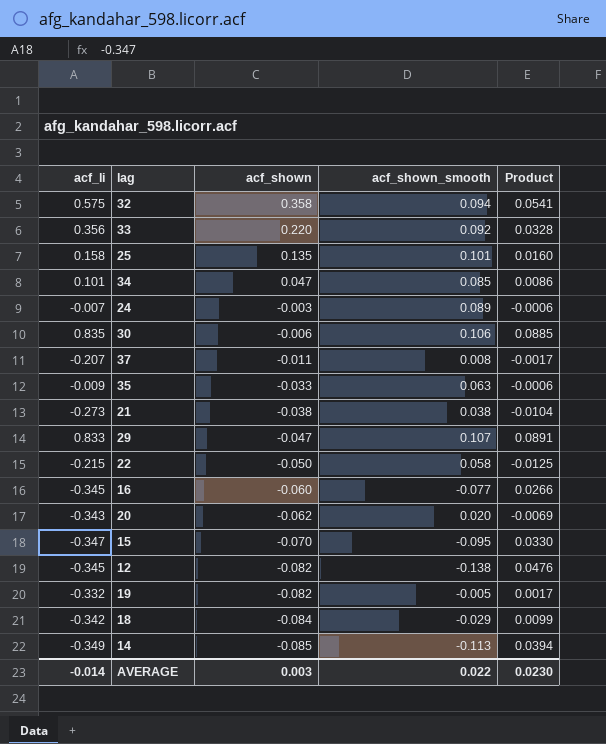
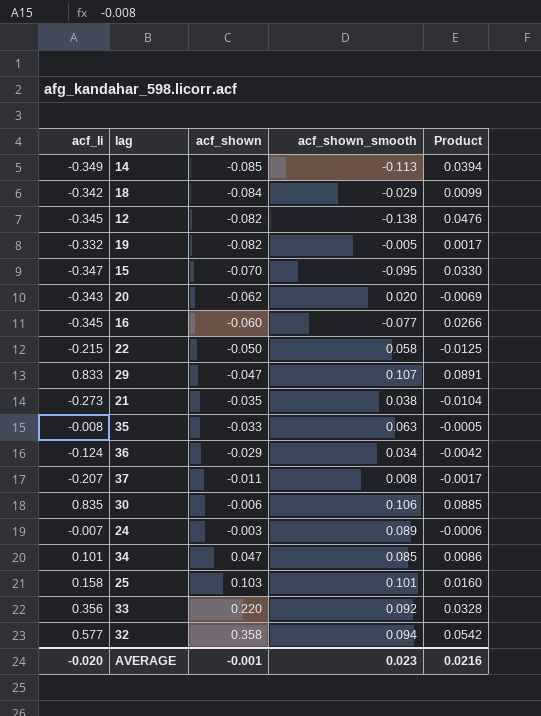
row order: acf_shown descending -> acf_shown ascending
21 | acf_shown: -0.038 -> -0.035
35 | acf_li: -0.009 -> -0.008
35 | Product: -0.0006 -> -0.0005
row 36: none -> -0.124 | -0.029 | 0.034 | -0.0042
25 | acf_shown: 0.135 -> 0.103
32 | acf_li: 0.575 -> 0.577
32 | Product: 0.0541 -> 0.0542
AVERAGE | acf_li: -0.014 -> -0.020
AVERAGE | acf_shown: 0.003 -> -0.001
AVERAGE | acf_shown_smooth: 0.022 -> 0.023
AVERAGE | Product: 0.0230 -> 0.0216

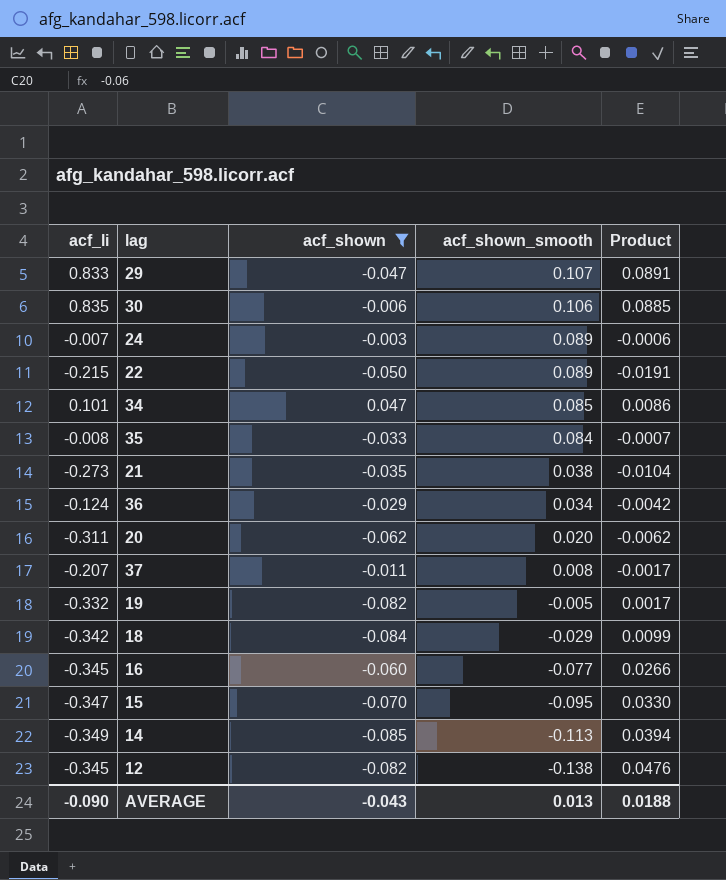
filter: none -> acf_shown <= 0.047
row order: acf_shown ascending -> acf_shown_smooth descending
22 | acf_shown_smooth: 0.058 -> 0.089
22 | Product: -0.0125 -> -0.0191
35 | acf_shown_smooth: 0.063 -> 0.084
35 | Product: -0.0005 -> -0.0007
20 | acf_li: -0.343 -> -0.311
20 | Product: -0.0069 -> -0.0062
AVERAGE | acf_li: -0.020 -> -0.090
AVERAGE | acf_shown: -0.001 -> -0.043
AVERAGE | acf_shown_smooth: 0.023 -> 0.013
AVERAGE | Product: 0.0216 -> 0.0188

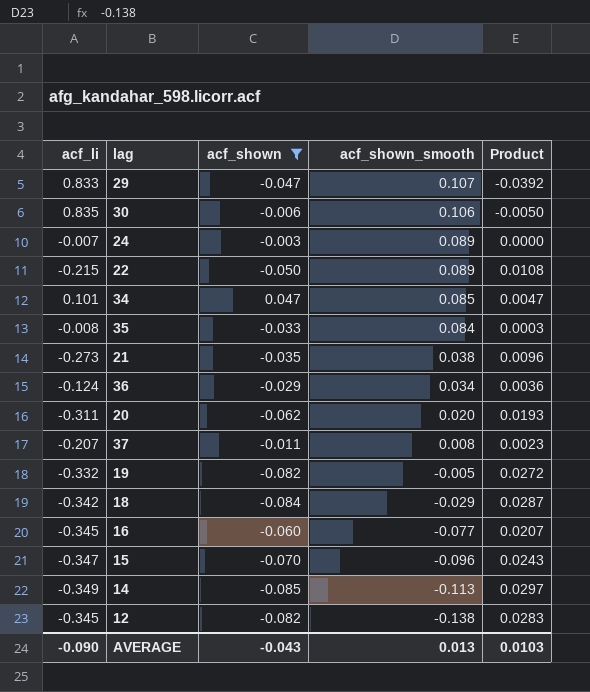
column Product | formula: [acf_li] * [acf_shown_smooth] -> [acf_li] * [acf_shown]
15 | acf_shown_smooth: -0.095 -> -0.096
AVERAGE | Product: 0.0188 -> 0.0103

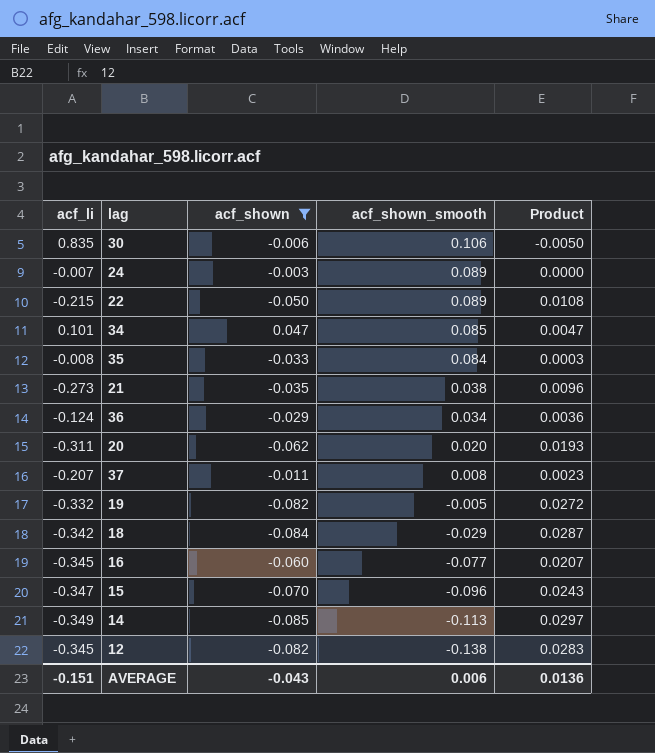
row 29: 0.833 | -0.047 | 0.107 | -0.0392 -> none
AVERAGE | acf_li: -0.090 -> -0.151
AVERAGE | acf_shown_smooth: 0.013 -> 0.006
AVERAGE | Product: 0.0103 -> 0.0136

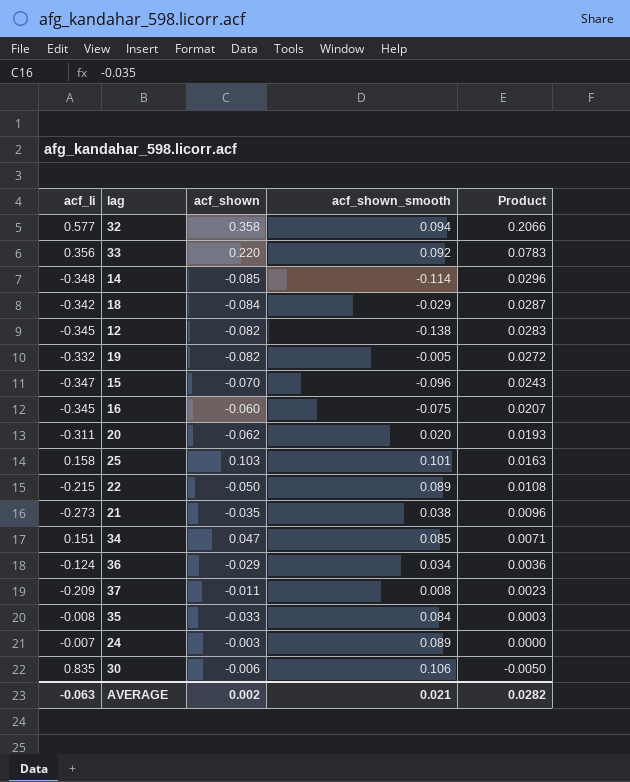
filter: acf_shown <= 0.047 -> none
row order: acf_shown_smooth descending -> Product descending
14 | acf_li: -0.349 -> -0.348
14 | acf_shown_smooth: -0.113 -> -0.114
14 | Product: 0.0297 -> 0.0296
16 | acf_shown_smooth: -0.077 -> -0.075
34 | acf_li: 0.101 -> 0.151
34 | Product: 0.0047 -> 0.0071
37 | acf_li: -0.207 -> -0.209
AVERAGE | acf_li: -0.151 -> -0.063
AVERAGE | acf_shown: -0.043 -> 0.002
AVERAGE | acf_shown_smooth: 0.006 -> 0.021
AVERAGE | Product: 0.0136 -> 0.0282

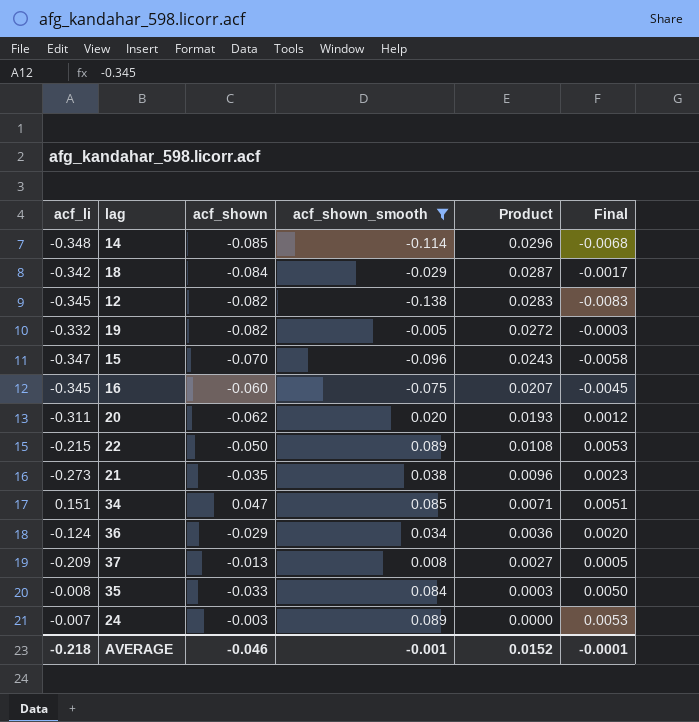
filter: none -> acf_shown_smooth <= 0.089
column Final | formula: none -> [acf_shown_smooth] * 0.06
37 | acf_shown: -0.011 -> -0.013
37 | Product: 0.0023 -> 0.0027
AVERAGE | acf_li: -0.063 -> -0.218
AVERAGE | acf_shown: 0.002 -> -0.046
AVERAGE | acf_shown_smooth: 0.021 -> -0.001
AVERAGE | Product: 0.0282 -> 0.0152

